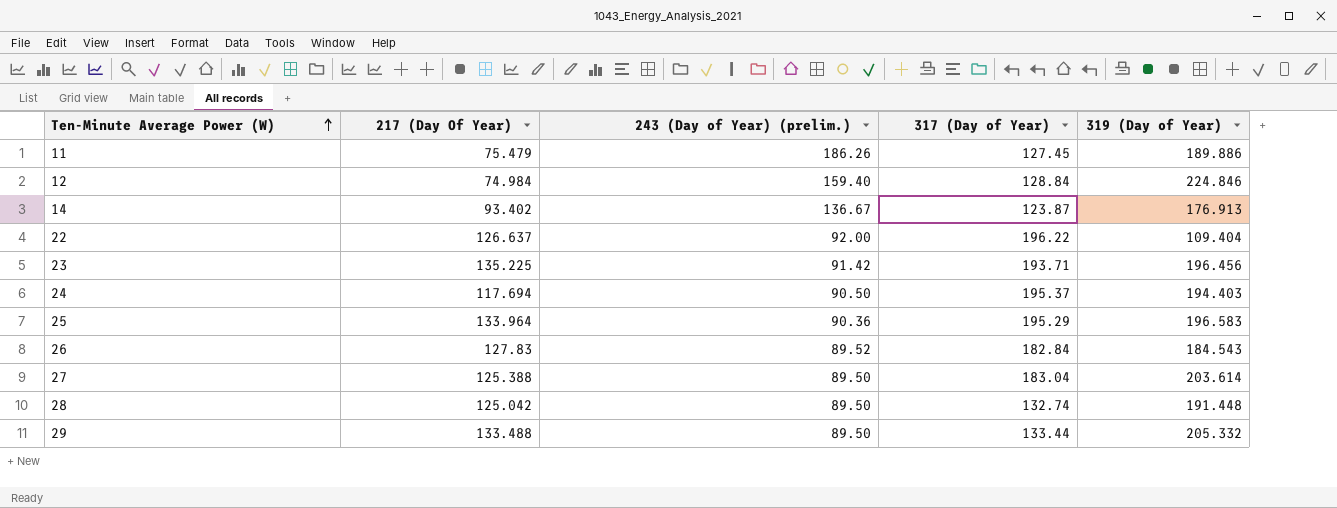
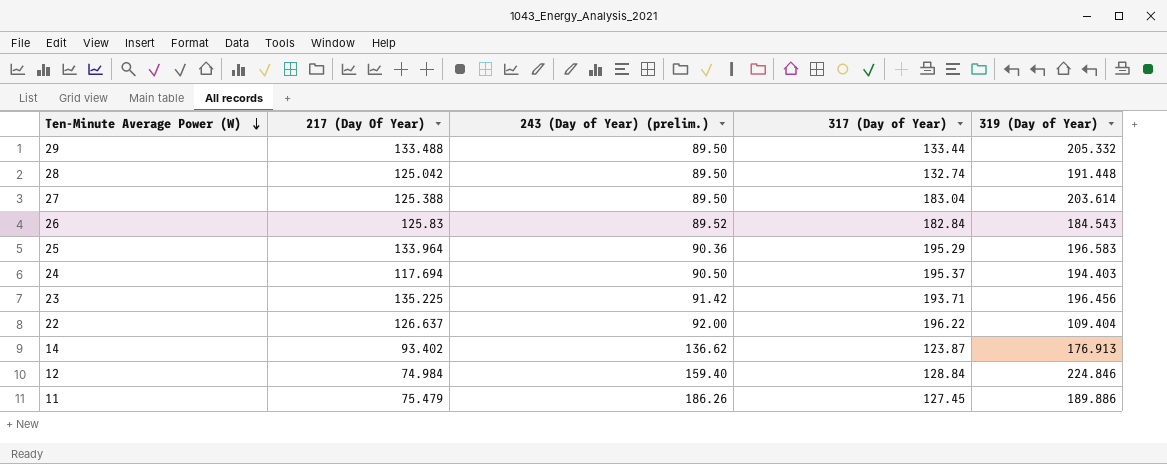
row order: Ten-Minute Average Power (W) ascending -> Ten-Minute Average Power (W) descending
26 | 217 (Day Of Year): 127.83 -> 125.83
14 | 243 (Day of Year) (prelim.): 136.67 -> 136.62

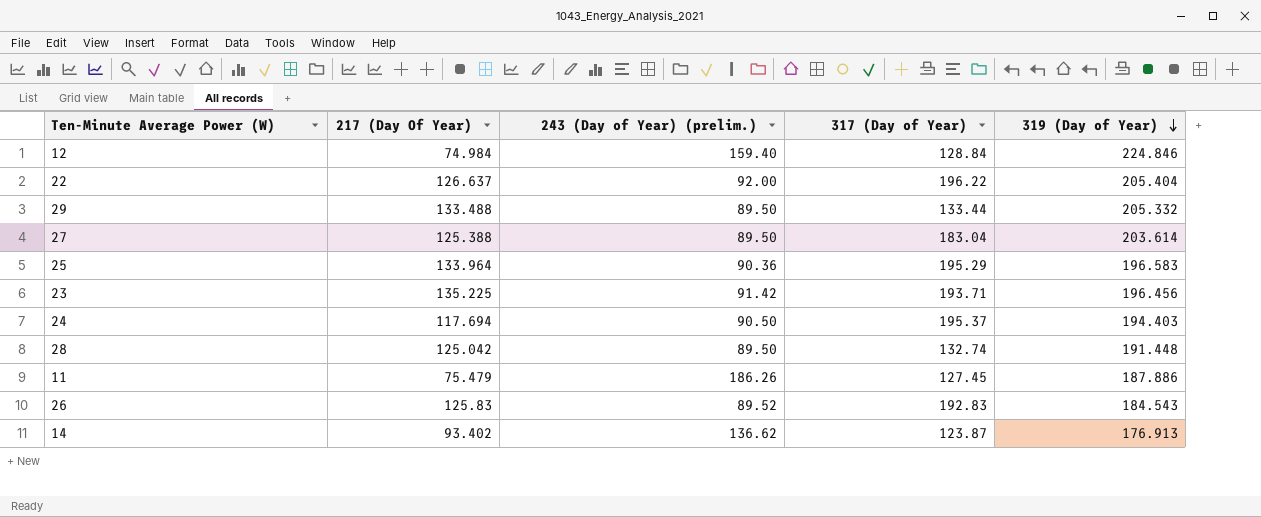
row order: Ten-Minute Average Power (W) descending -> 319 (Day of Year) descending
22 | 319 (Day of Year): 109.404 -> 205.404
11 | 319 (Day of Year): 189.886 -> 187.886
26 | 317 (Day of Year): 182.84 -> 192.83

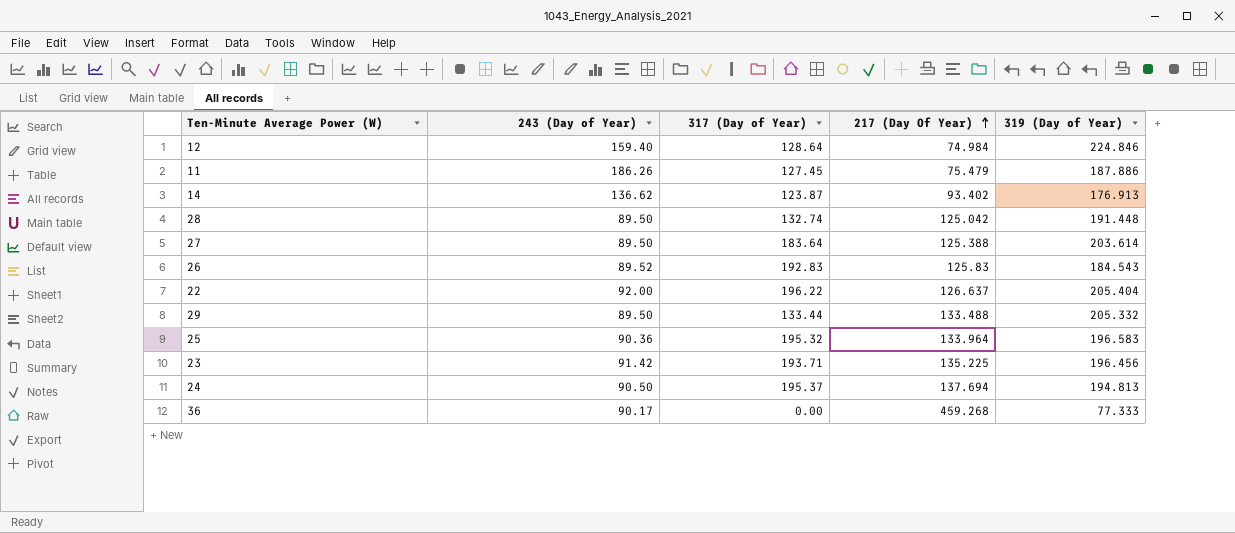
row order: 319 (Day of Year) descending -> 217 (Day Of Year) ascending
column name: 243 (Day of Year) (prelim.) -> 243 (Day of Year)
column 217 (Day Of Year) | position: 2 -> 4
12 | 317 (Day of Year): 128.84 -> 128.64
27 | 317 (Day of Year): 183.04 -> 183.64
25 | 317 (Day of Year): 195.29 -> 195.32
24 | 217 (Day Of Year): 117.694 -> 137.694
24 | 319 (Day of Year): 194.403 -> 194.813
row 36: none -> 90.17 | 0.00 | 459.268 | 77.333

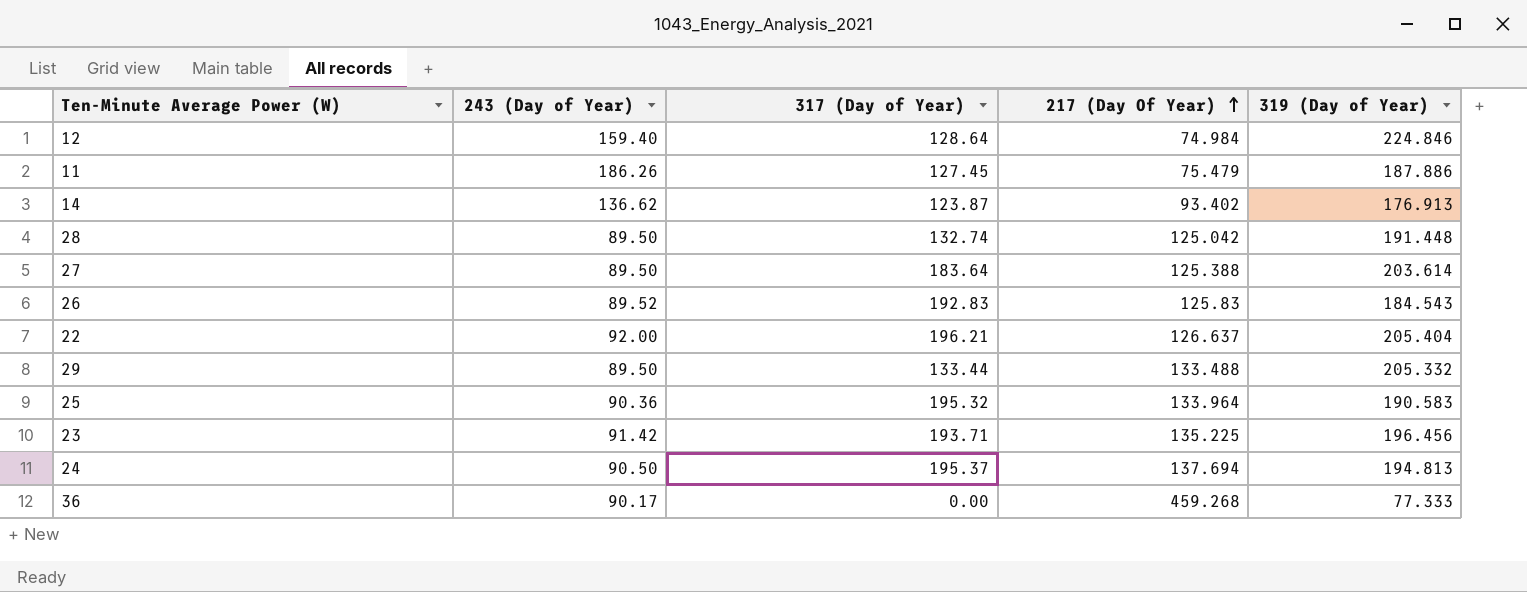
22 | 317 (Day of Year): 196.22 -> 196.21
25 | 319 (Day of Year): 196.583 -> 190.583

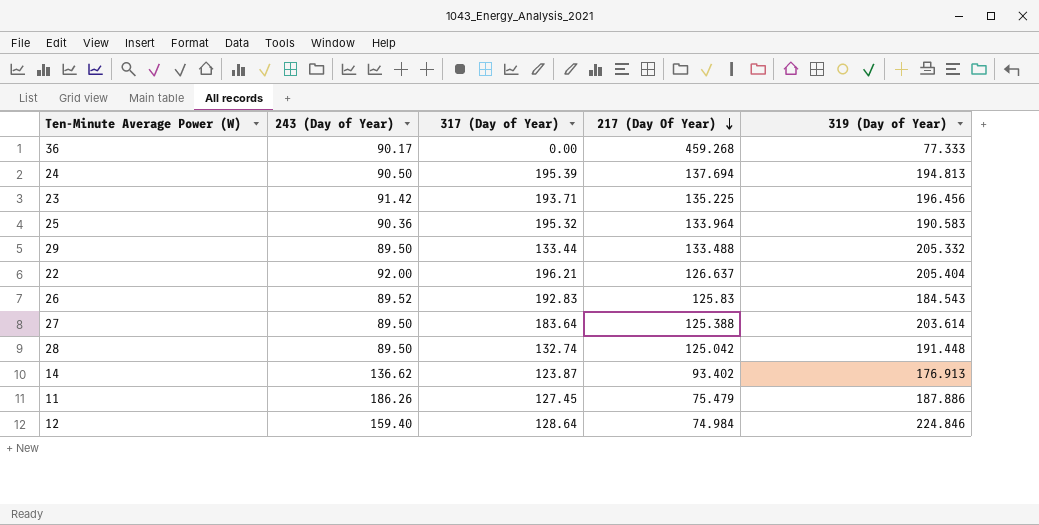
row order: 217 (Day Of Year) ascending -> 217 (Day Of Year) descending
24 | 317 (Day of Year): 195.37 -> 195.39

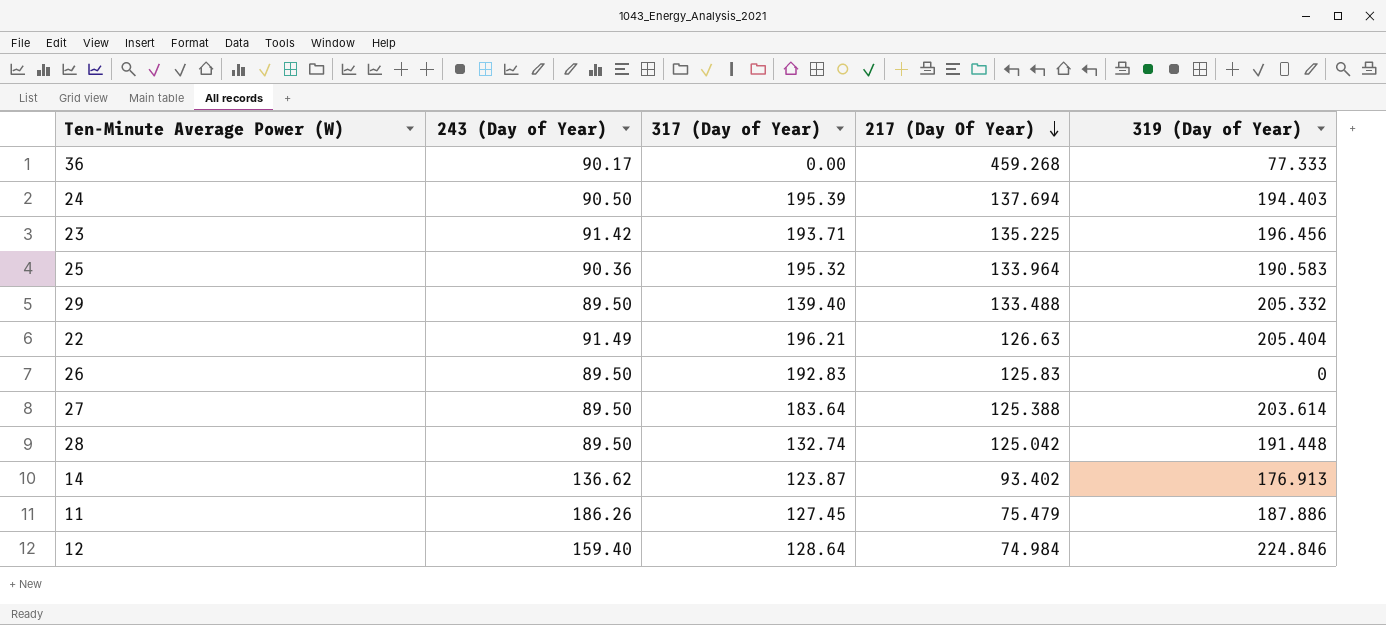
24 | 319 (Day of Year): 194.813 -> 194.403
29 | 317 (Day of Year): 133.44 -> 139.40
22 | 243 (Day of Year): 92.00 -> 91.49
22 | 217 (Day Of Year): 126.637 -> 126.63
26 | 243 (Day of Year): 89.52 -> 89.50
26 | 319 (Day of Year): 184.543 -> 0

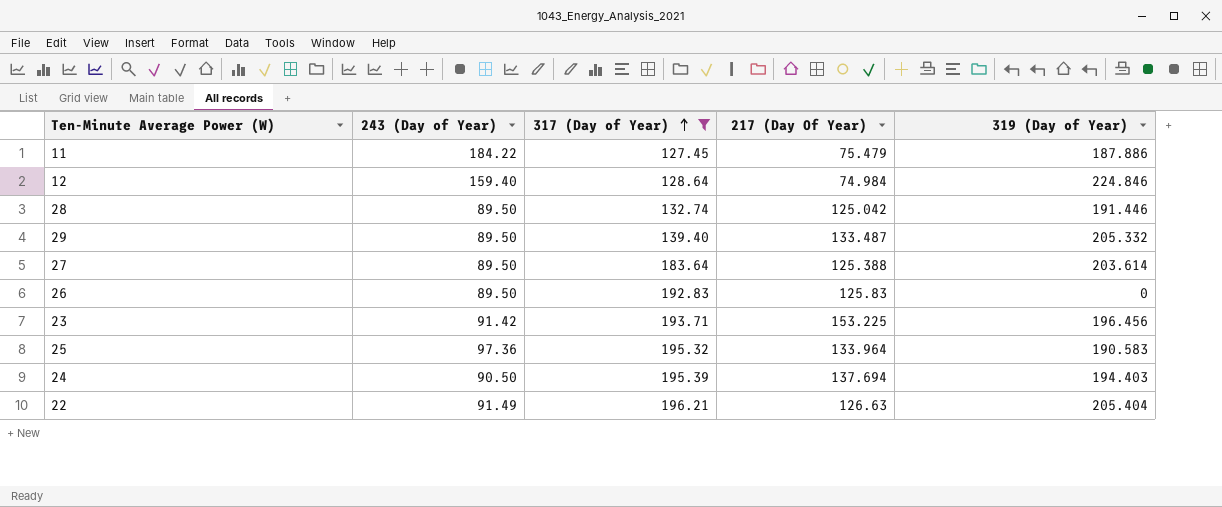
filter: none -> 317 (Day of Year) >= 127.45
row order: 217 (Day Of Year) descending -> 317 (Day of Year) ascending
11 | 243 (Day of Year): 186.26 -> 184.22
28 | 319 (Day of Year): 191.448 -> 191.446
29 | 217 (Day Of Year): 133.488 -> 133.487
23 | 217 (Day Of Year): 135.225 -> 153.225
25 | 243 (Day of Year): 90.36 -> 97.36

